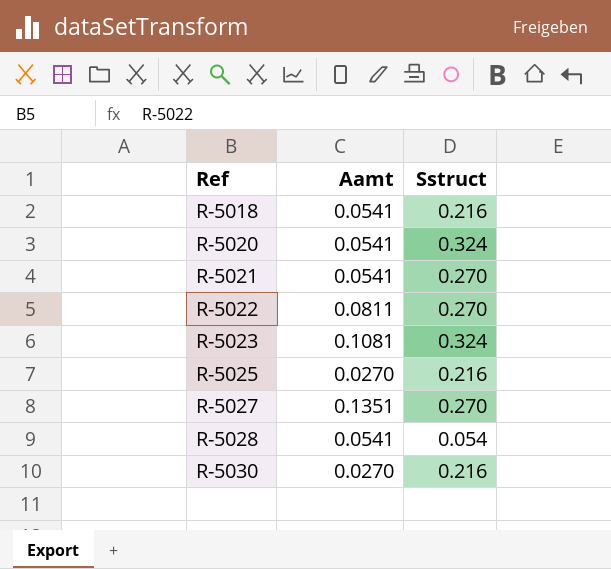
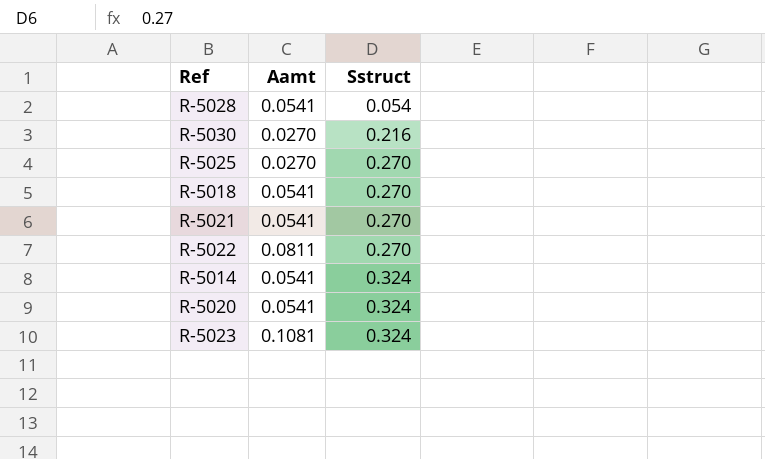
row order: Ref ascending -> Sstruct ascending
row R-5027: 0.1351 | 0.270 -> none
R-5025 | Sstruct: 0.216 -> 0.270
R-5018 | Sstruct: 0.216 -> 0.270
row R-5014: none -> 0.0541 | 0.324

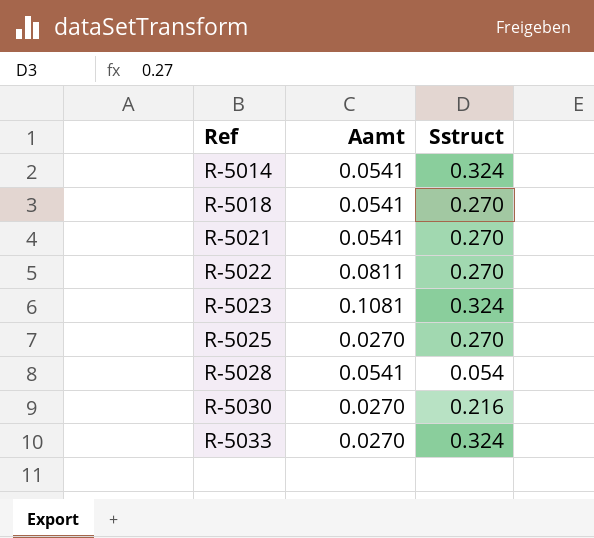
row order: Sstruct ascending -> Ref ascending
row R-5020: 0.0541 | 0.324 -> none
row R-5033: none -> 0.0270 | 0.324

